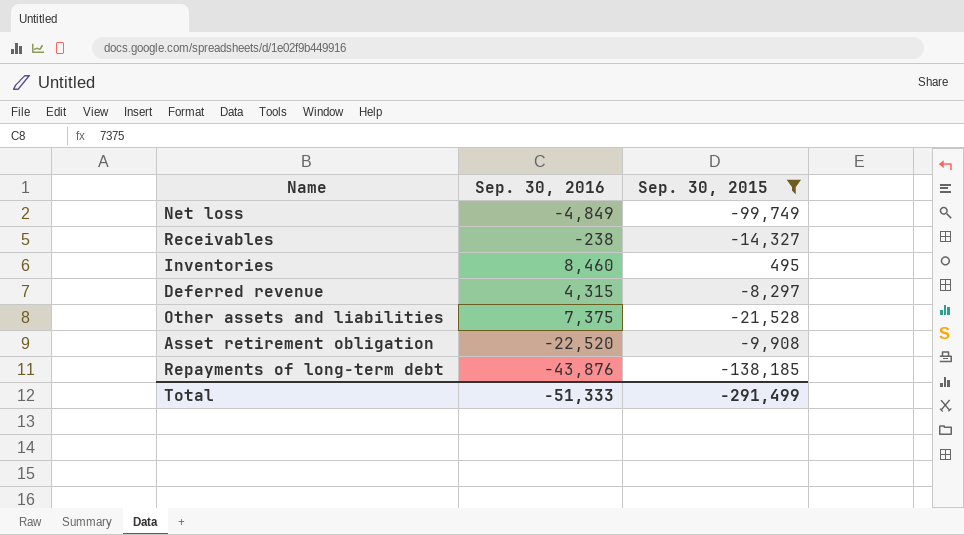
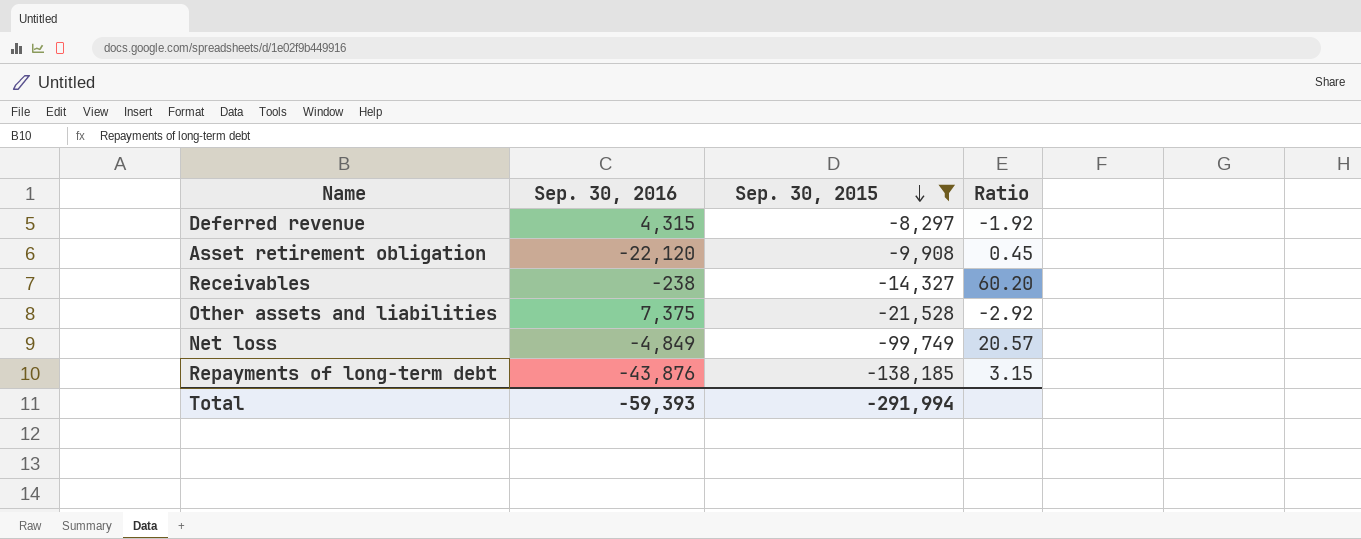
row order: none -> Sep. 30, 2015 descending
column Ratio | formula: none -> [Sep. 30, 2015] / [Sep. 30, 2016]
row Inventories: 8,460 | 495 -> none
Asset retirement obligation | Sep. 30, 2016: -22,520 -> -22,120
Total | Sep. 30, 2016: -51,333 -> -59,393
Total | Sep. 30, 2015: -291,499 -> -291,994

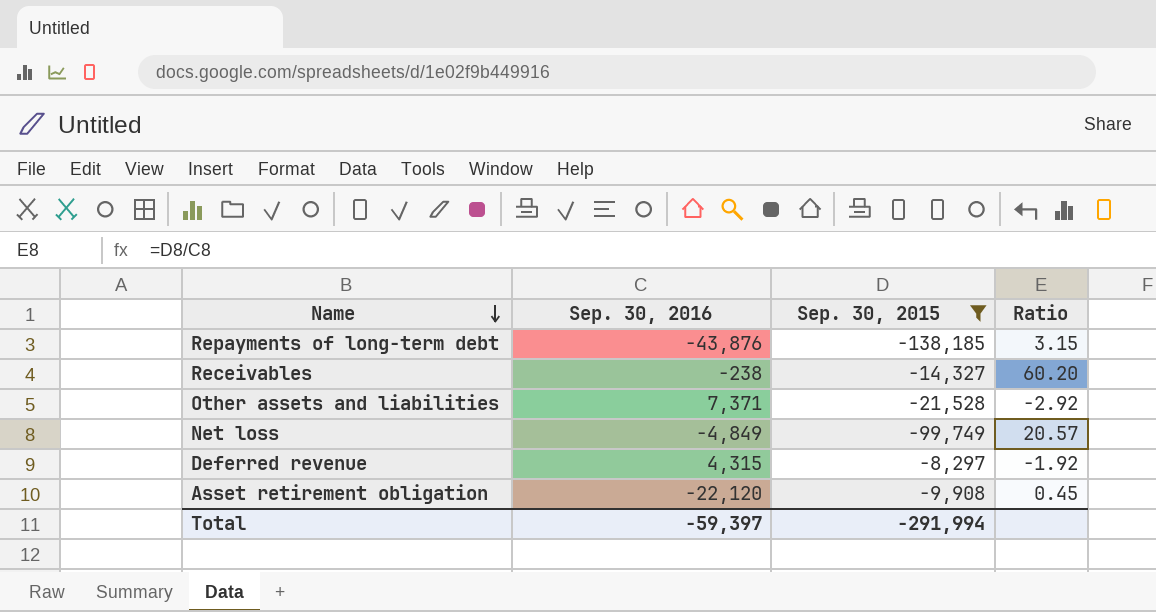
row order: Sep. 30, 2015 descending -> Name descending
Other assets and liabilities | Sep. 30, 2016: 7,375 -> 7,371
Total | Sep. 30, 2016: -59,393 -> -59,397

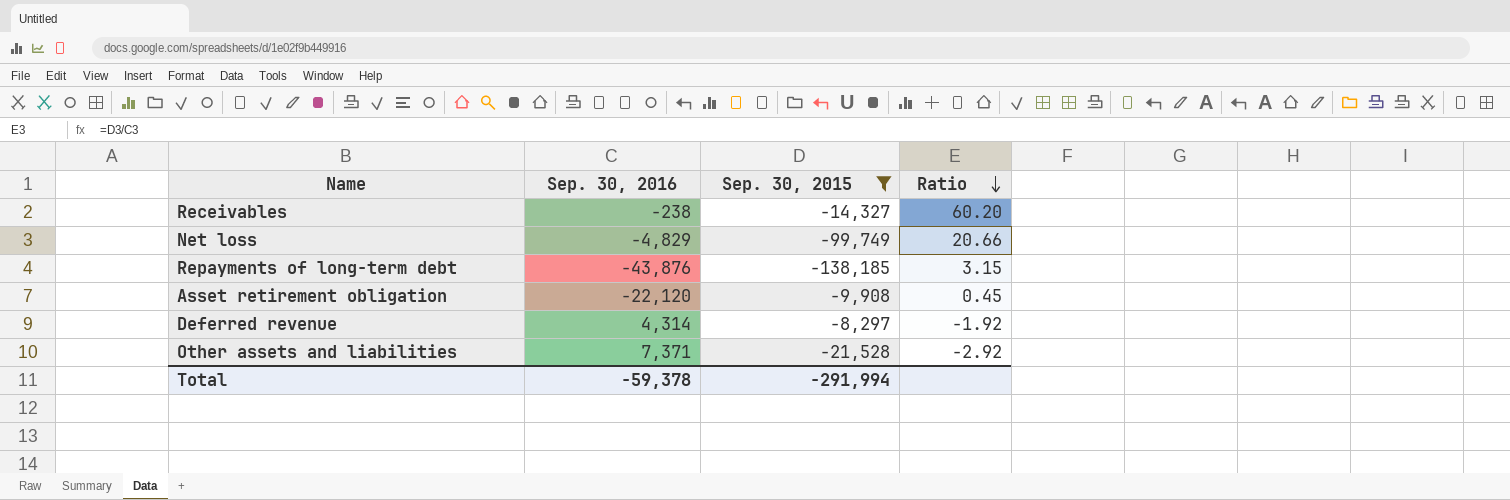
row order: Name descending -> Ratio descending
Net loss | Sep. 30, 2016: -4,849 -> -4,829
Net loss | Ratio: 20.57 -> 20.66
Deferred revenue | Sep. 30, 2016: 4,315 -> 4,314
Total | Sep. 30, 2016: -59,397 -> -59,378

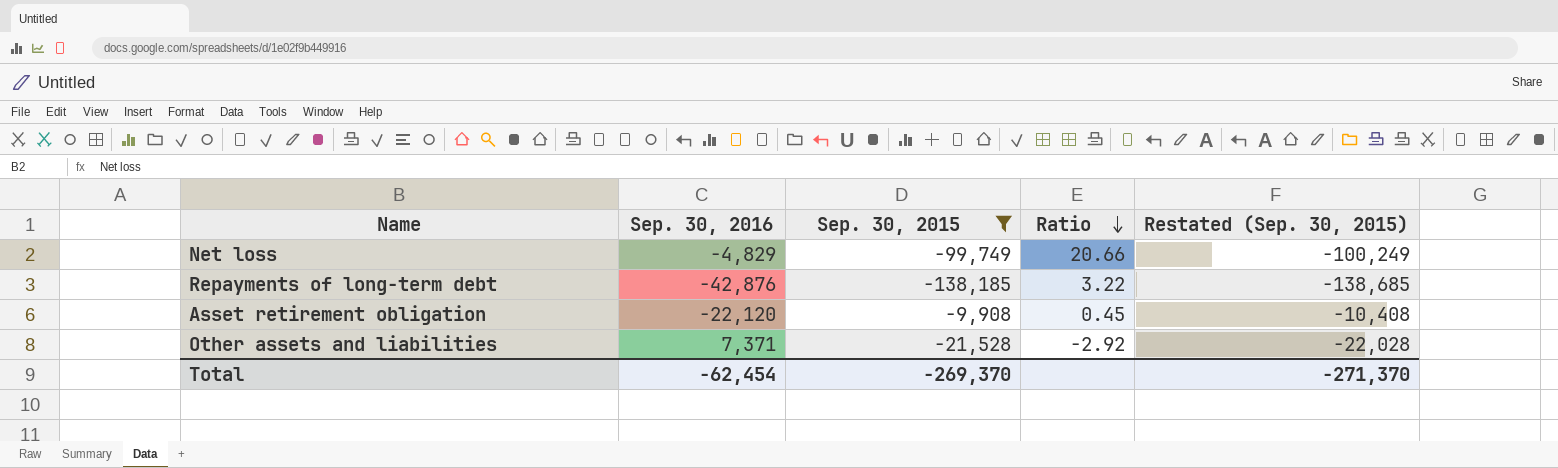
column Restated (Sep. 30, 2015) | formula: none -> [Sep. 30, 2015] - 500
row Receivables: -238 | -14,327 | 60.20 -> none
row Deferred revenue: 4,314 | -8,297 | -1.92 -> none
Repayments of long-term debt | Sep. 30, 2016: -43,876 -> -42,876
Repayments of long-term debt | Ratio: 3.15 -> 3.22
Total | Sep. 30, 2016: -59,378 -> -62,454
Total | Sep. 30, 2015: -291,994 -> -269,370

